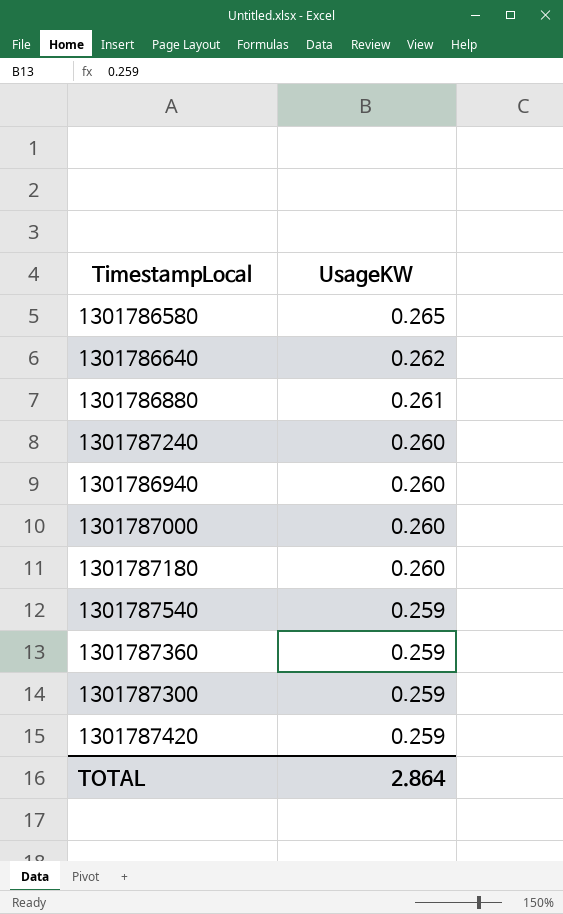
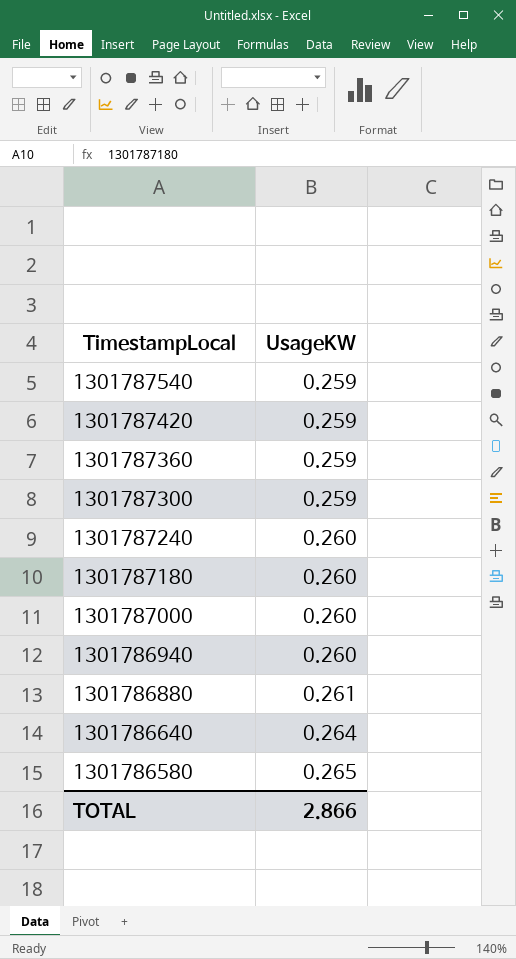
row order: UsageKW descending -> TimestampLocal descending
1301786640 | UsageKW: 0.262 -> 0.264
TOTAL | UsageKW: 2.864 -> 2.866

